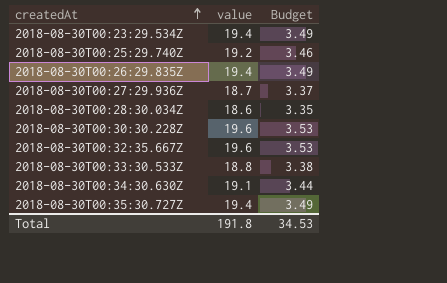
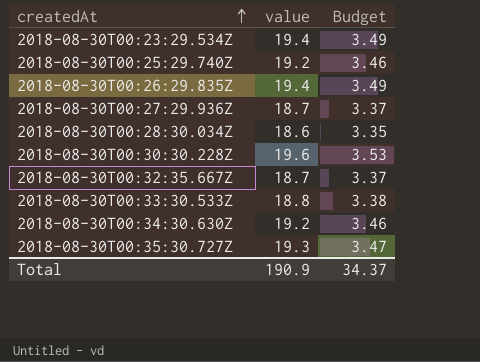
2018-08-30T00:32:35.667Z | value: 19.6 -> 18.7
2018-08-30T00:32:35.667Z | Budget: 3.53 -> 3.37
2018-08-30T00:34:30.630Z | value: 19.1 -> 19.2
2018-08-30T00:34:30.630Z | Budget: 3.44 -> 3.46
2018-08-30T00:35:30.727Z | value: 19.4 -> 19.3
2018-08-30T00:35:30.727Z | Budget: 3.49 -> 3.47
Total | value: 191.8 -> 190.9
Total | Budget: 34.53 -> 34.37

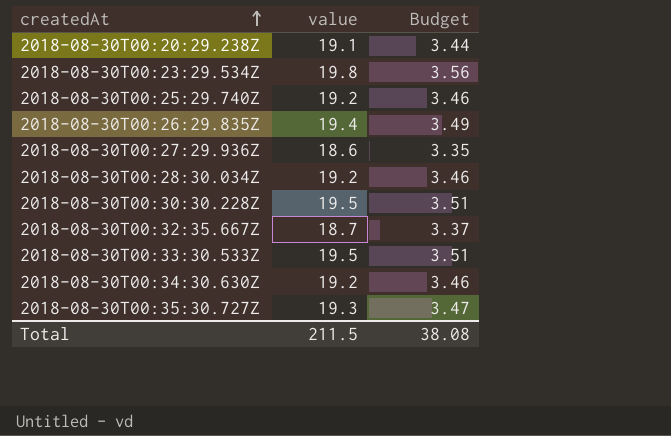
row 2018-08-30T00:20:29.238Z: none -> 19.1 | 3.44
2018-08-30T00:23:29.534Z | value: 19.4 -> 19.8
2018-08-30T00:23:29.534Z | Budget: 3.49 -> 3.56
2018-08-30T00:27:29.936Z | value: 18.7 -> 18.6
2018-08-30T00:27:29.936Z | Budget: 3.37 -> 3.35
2018-08-30T00:28:30.034Z | value: 18.6 -> 19.2
2018-08-30T00:28:30.034Z | Budget: 3.35 -> 3.46
2018-08-30T00:30:30.228Z | value: 19.6 -> 19.5
2018-08-30T00:30:30.228Z | Budget: 3.53 -> 3.51
2018-08-30T00:33:30.533Z | value: 18.8 -> 19.5
2018-08-30T00:33:30.533Z | Budget: 3.38 -> 3.51
Total | value: 190.9 -> 211.5
Total | Budget: 34.37 -> 38.08

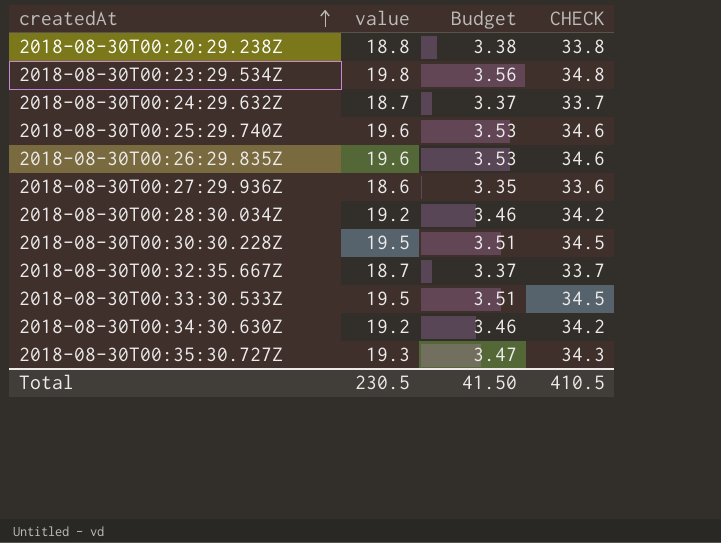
column CHECK | formula: none -> [value] + 15
2018-08-30T00:20:29.238Z | value: 19.1 -> 18.8
2018-08-30T00:20:29.238Z | Budget: 3.44 -> 3.38
row 2018-08-30T00:24:29.632Z: none -> 18.7 | 3.37 | 33.7
2018-08-30T00:25:29.740Z | value: 19.2 -> 19.6
2018-08-30T00:25:29.740Z | Budget: 3.46 -> 3.53
2018-08-30T00:26:29.835Z | value: 19.4 -> 19.6
2018-08-30T00:26:29.835Z | Budget: 3.49 -> 3.53
Total | value: 211.5 -> 230.5
Total | Budget: 38.08 -> 41.50

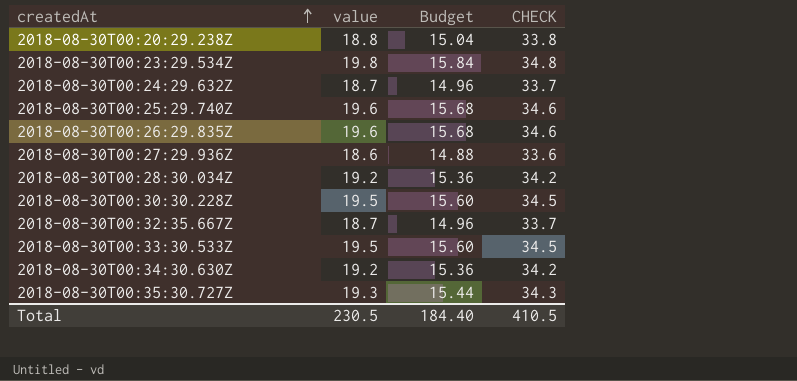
column Budget | formula: [value] * 0.18 -> [value] * 0.8
Total | Budget: 41.50 -> 184.40

